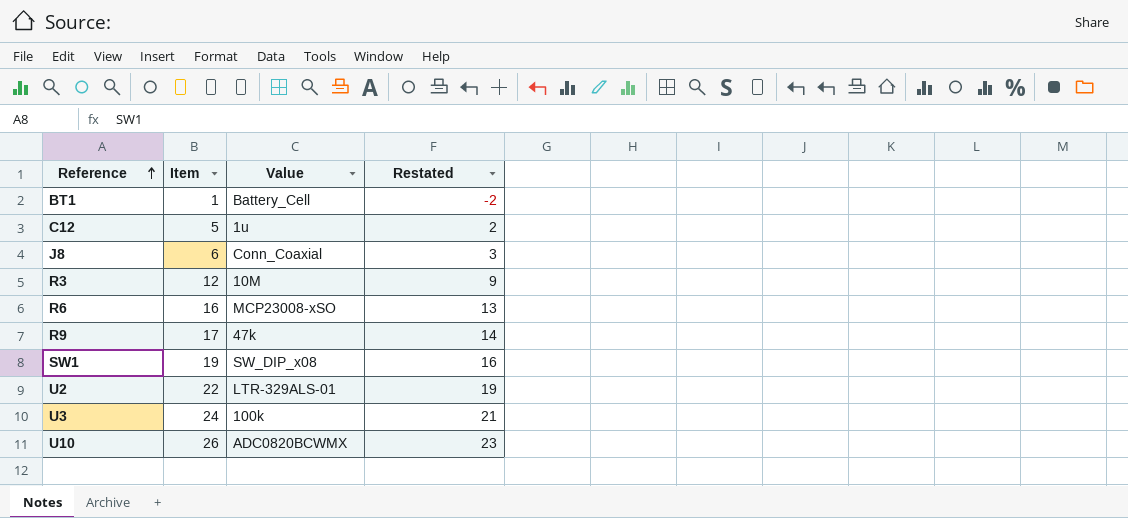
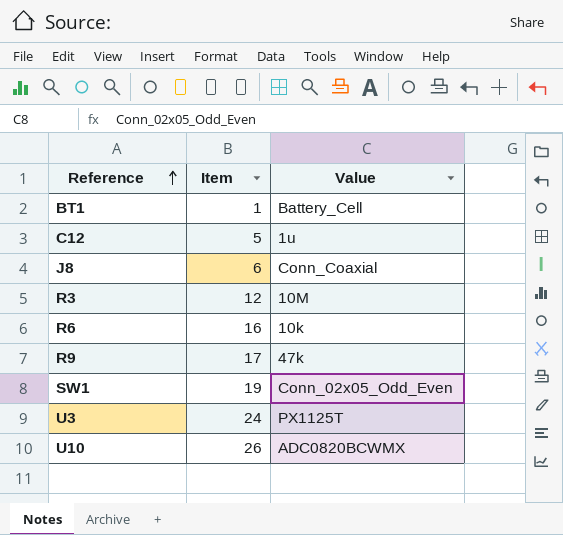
column Restated | formula: [Item] - 3 -> none
row U2: 22 | LTR-329ALS-01 | 19 -> none
R6 | Value: MCP23008-xSO -> 10k
SW1 | Value: SW_DIP_x08 -> Conn_02x05_Odd_Even
U3 | Value: 100k -> PX1125T

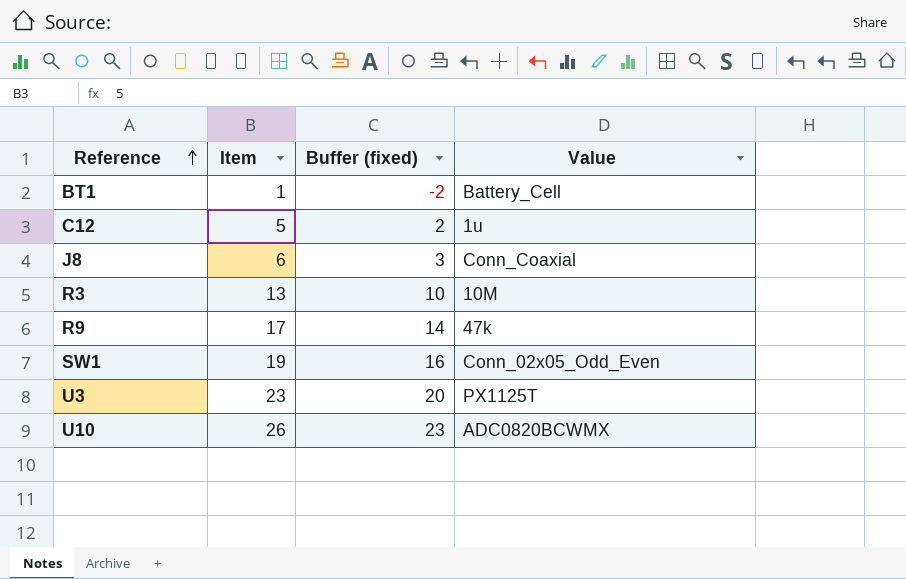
column Buffer (fixed) | formula: none -> [Item] - 3
row R6: 16 | 10k -> none
R3 | Item: 12 -> 13
U3 | Item: 24 -> 23

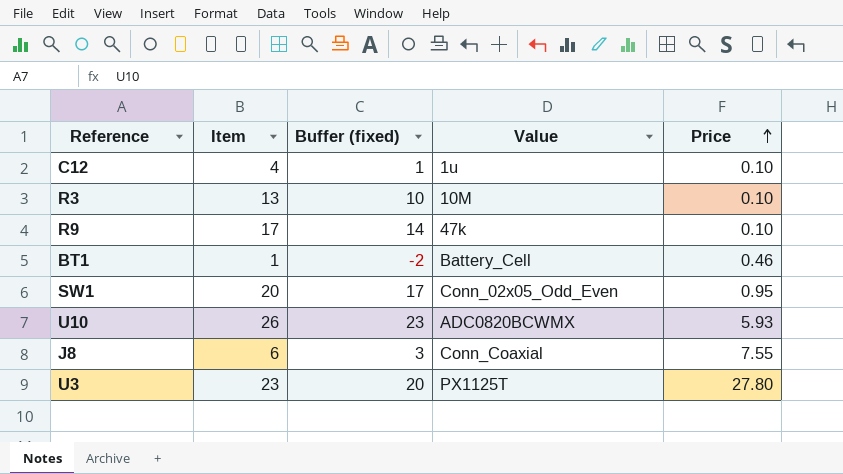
row order: Reference ascending -> Price ascending
column Price | position: none -> 5
C12 | Item: 5 -> 4
C12 | Buffer (fixed): 2 -> 1
SW1 | Item: 19 -> 20
SW1 | Buffer (fixed): 16 -> 17

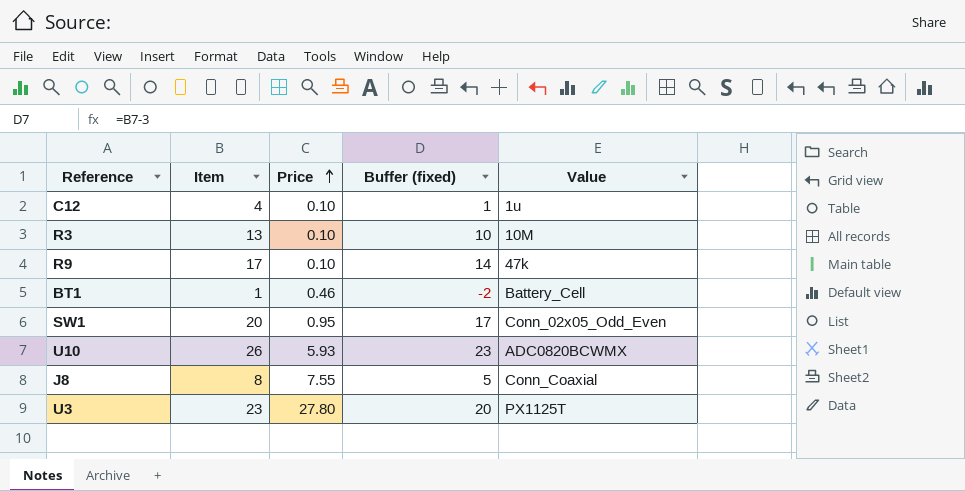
column Price | position: 5 -> 3
J8 | Item: 6 -> 8
J8 | Buffer (fixed): 3 -> 5

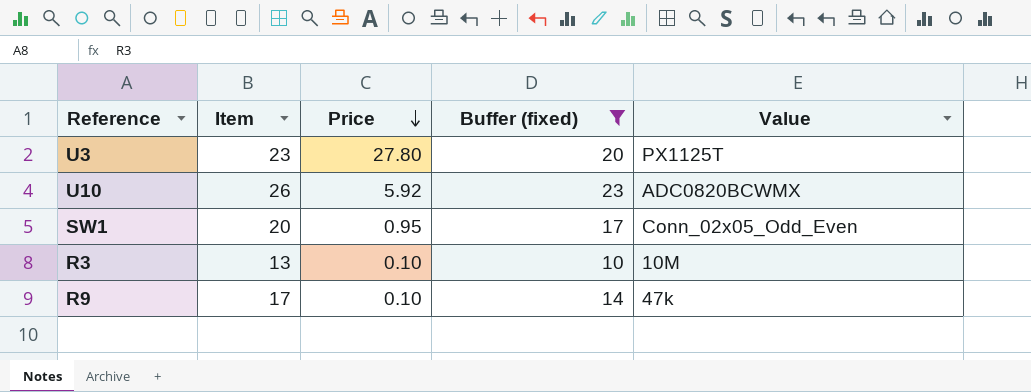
filter: none -> Buffer (fixed) >= 10
row order: Price ascending -> Price descending
U10 | Price: 5.93 -> 5.92

